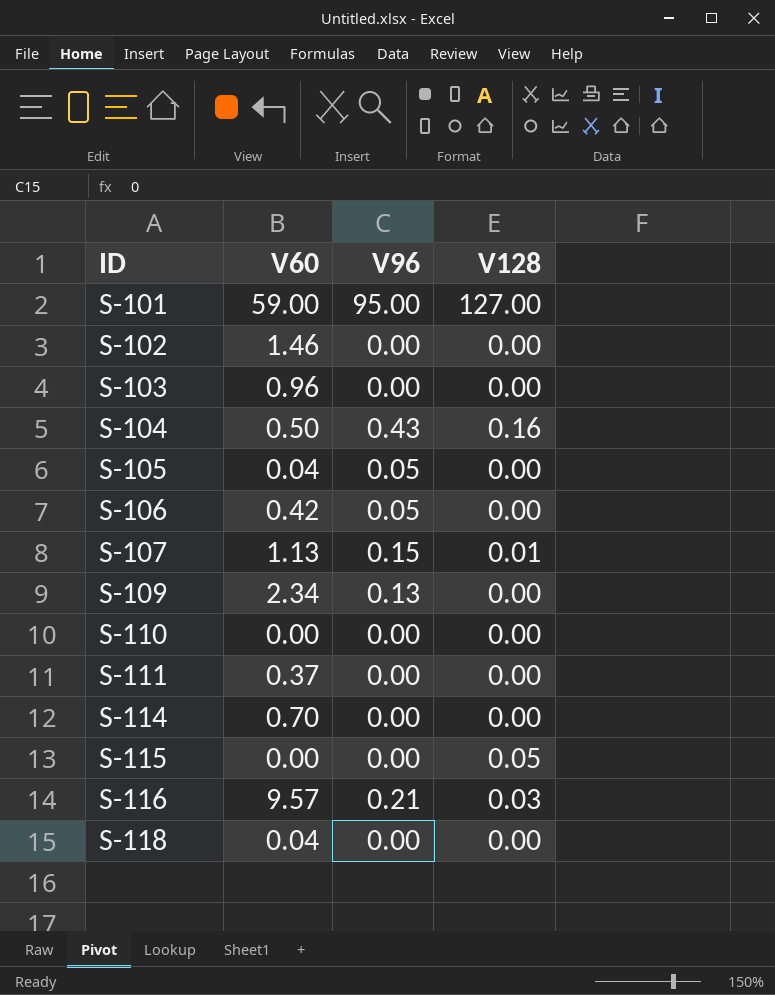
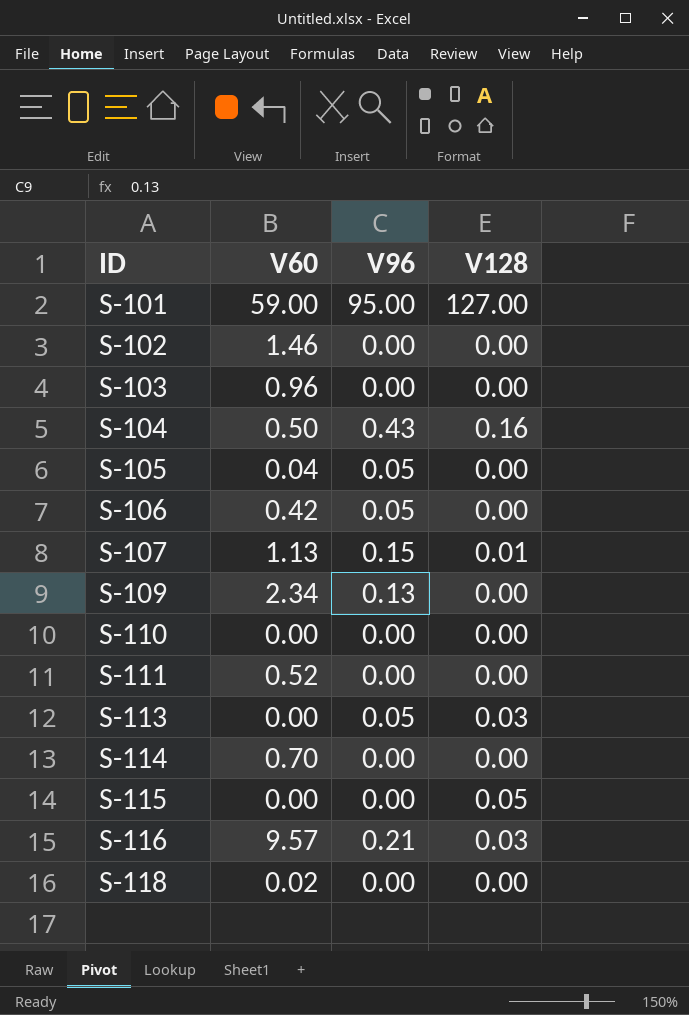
S-111 | V60: 0.37 -> 0.52
row S-113: none -> 0.00 | 0.05 | 0.03
S-118 | V60: 0.04 -> 0.02

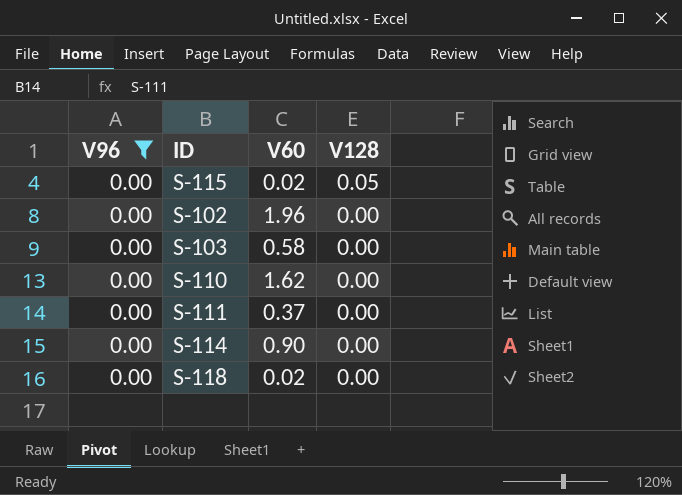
filter: none -> V96 = 0.00
row order: ID ascending -> V128 descending
column V96 | position: 3 -> 1
S-115 | V60: 0.00 -> 0.02
S-102 | V60: 1.46 -> 1.96
S-103 | V60: 0.96 -> 0.58
S-110 | V60: 0.00 -> 1.62
S-111 | V60: 0.52 -> 0.37
S-114 | V60: 0.70 -> 0.90

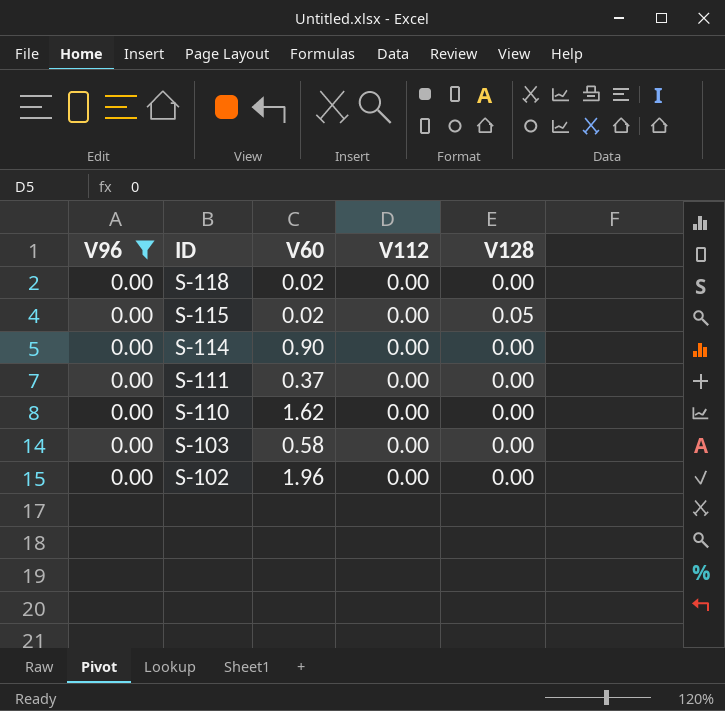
row order: V128 descending -> ID descending
column V112 | position: none -> 4

